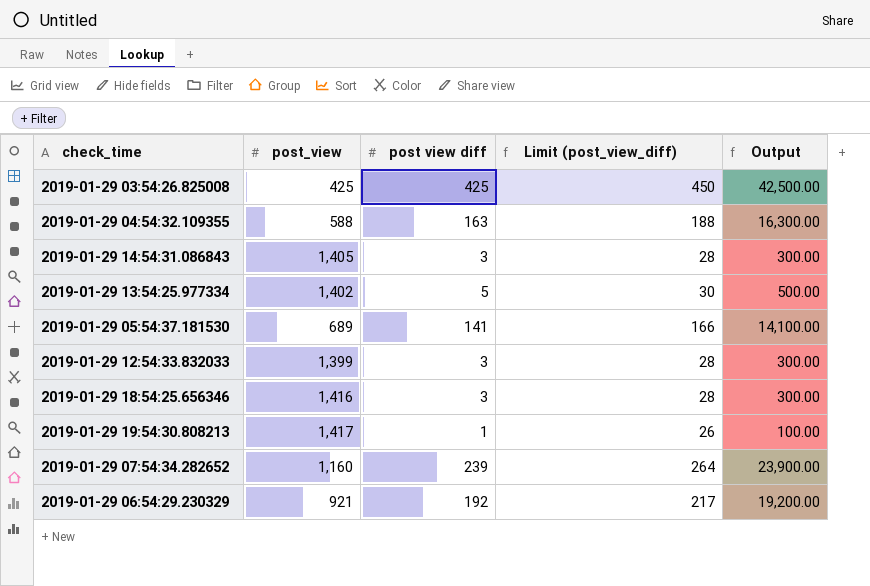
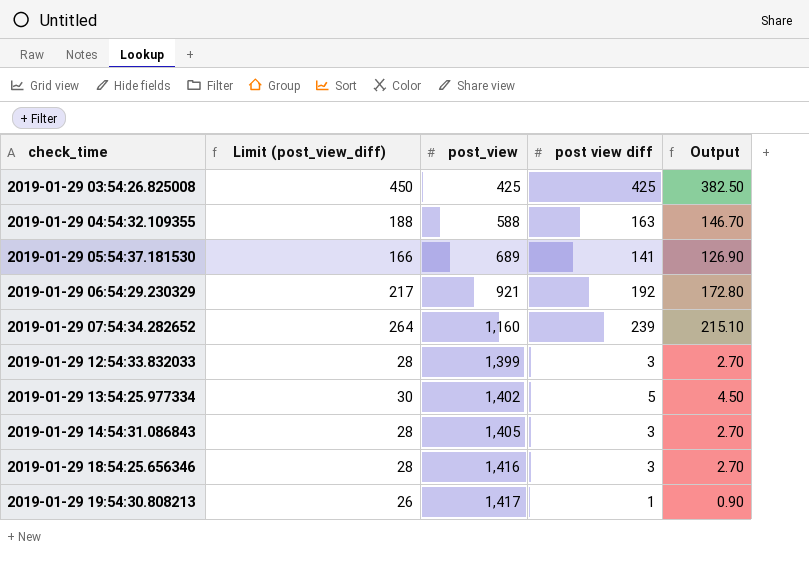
row order: none -> check_time ascending
column Limit (post_view_diff) | position: 4 -> 2
column Output | formula: [post view diff] * 100 -> [post view diff] * 0.9

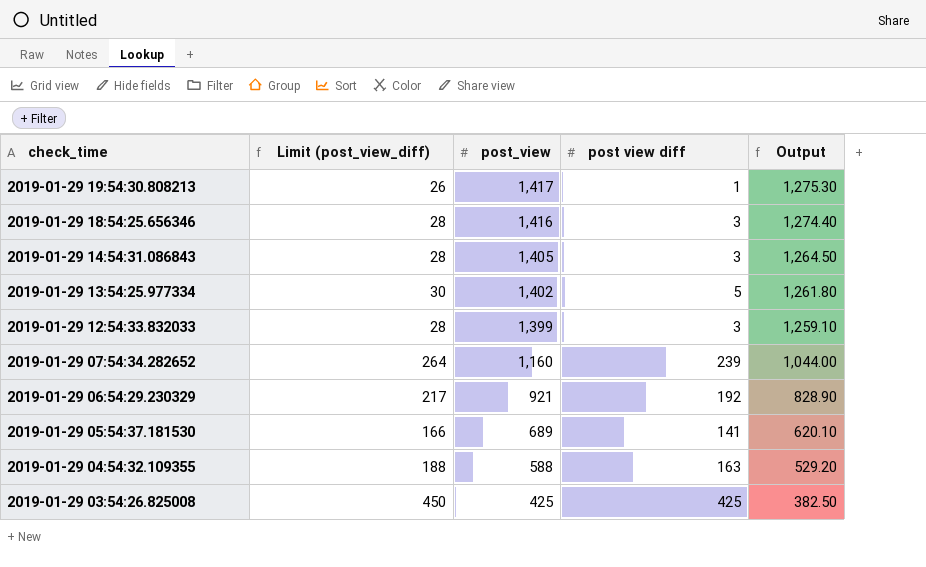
row order: check_time ascending -> check_time descending
column Output | formula: [post view diff] * 0.9 -> [post_view] * 0.9

